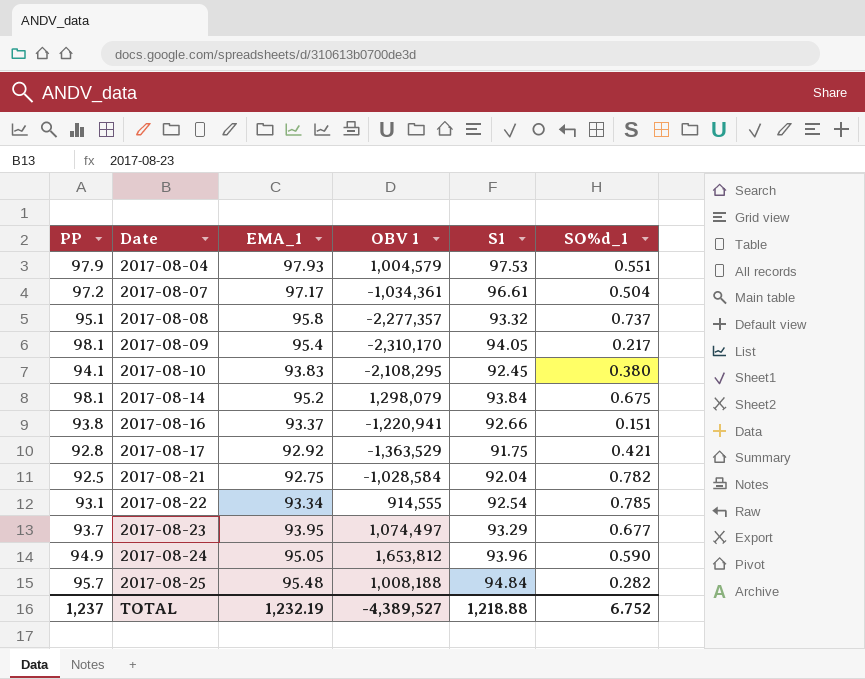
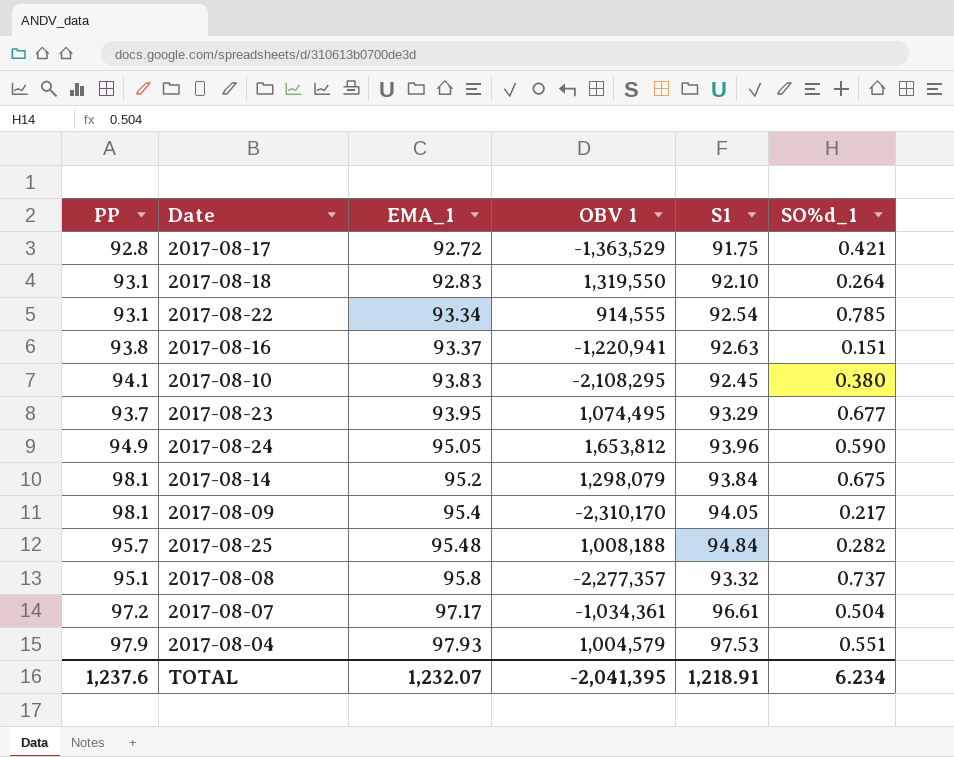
row order: Date ascending -> EMA_1 ascending
row 2017-08-21: 92.5 | 92.75 | -1,028,584 | 92.04 | 0.782 -> none
2017-08-17 | EMA_1: 92.92 -> 92.72
row 2017-08-18: none -> 93.1 | 92.83 | 1,319,550 | 92.10 | 0.264
2017-08-16 | S1: 92.66 -> 92.63
2017-08-23 | OBV 1: 1,074,497 -> 1,074,495
TOTAL | PP: 1,237 -> 1,237.6
TOTAL | EMA_1: 1,232.19 -> 1,232.07
TOTAL | OBV 1: -4,389,527 -> -2,041,395
TOTAL | S1: 1,218.88 -> 1,218.91
TOTAL | SO%d_1: 6.752 -> 6.234

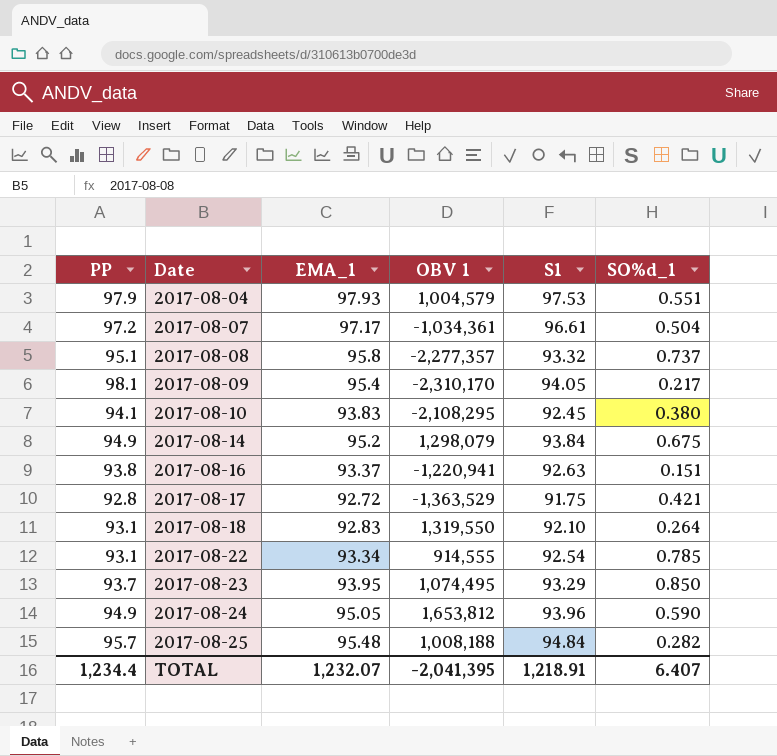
row order: EMA_1 ascending -> Date ascending
2017-08-14 | PP: 98.1 -> 94.9
2017-08-23 | SO%d_1: 0.677 -> 0.850
TOTAL | PP: 1,237.6 -> 1,234.4
TOTAL | SO%d_1: 6.234 -> 6.407

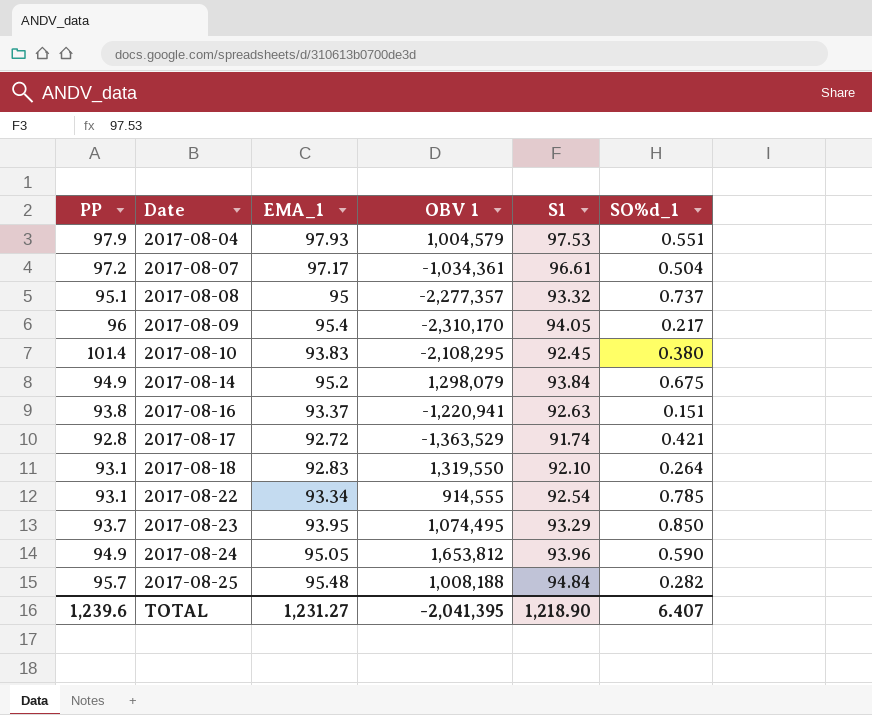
2017-08-08 | EMA_1: 95.8 -> 95
2017-08-09 | PP: 98.1 -> 96
2017-08-10 | PP: 94.1 -> 101.4
2017-08-17 | S1: 91.75 -> 91.74
TOTAL | PP: 1,234.4 -> 1,239.6
TOTAL | EMA_1: 1,232.07 -> 1,231.27
TOTAL | S1: 1,218.91 -> 1,218.90

